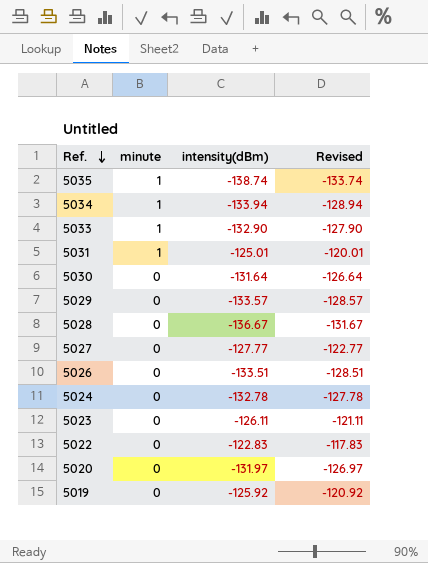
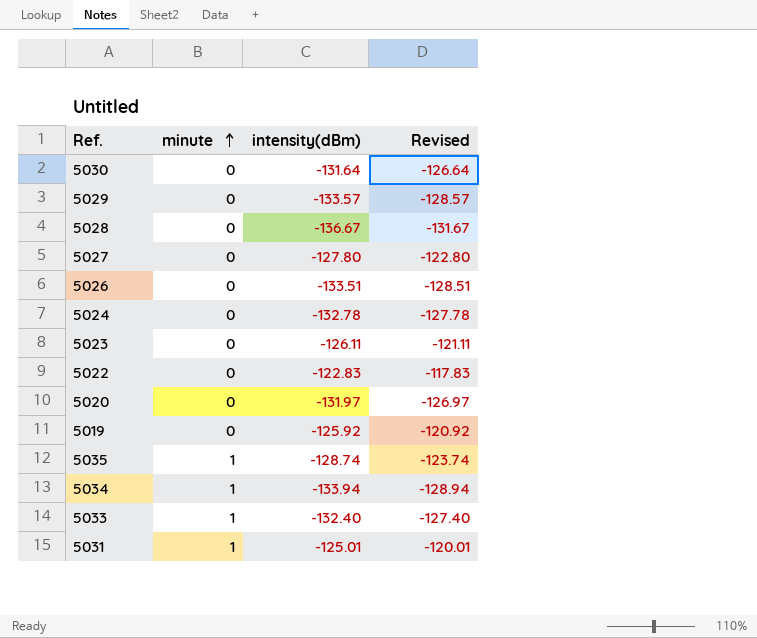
row order: Ref. descending -> minute ascending
5027 | intensity(dBm): -127.77 -> -127.80
5027 | Revised: -122.77 -> -122.80
5035 | intensity(dBm): -138.74 -> -128.74
5035 | Revised: -133.74 -> -123.74
5033 | intensity(dBm): -132.90 -> -132.40
5033 | Revised: -127.90 -> -127.40

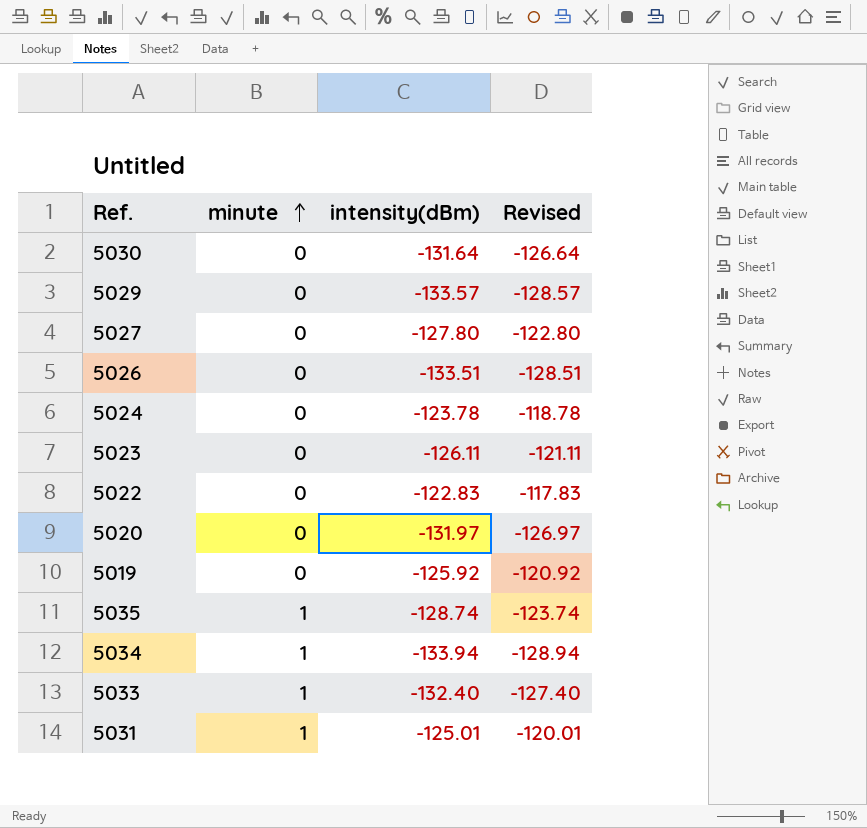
row 5028: 0 | -136.67 | -131.67 -> none
5024 | intensity(dBm): -132.78 -> -123.78
5024 | Revised: -127.78 -> -118.78

